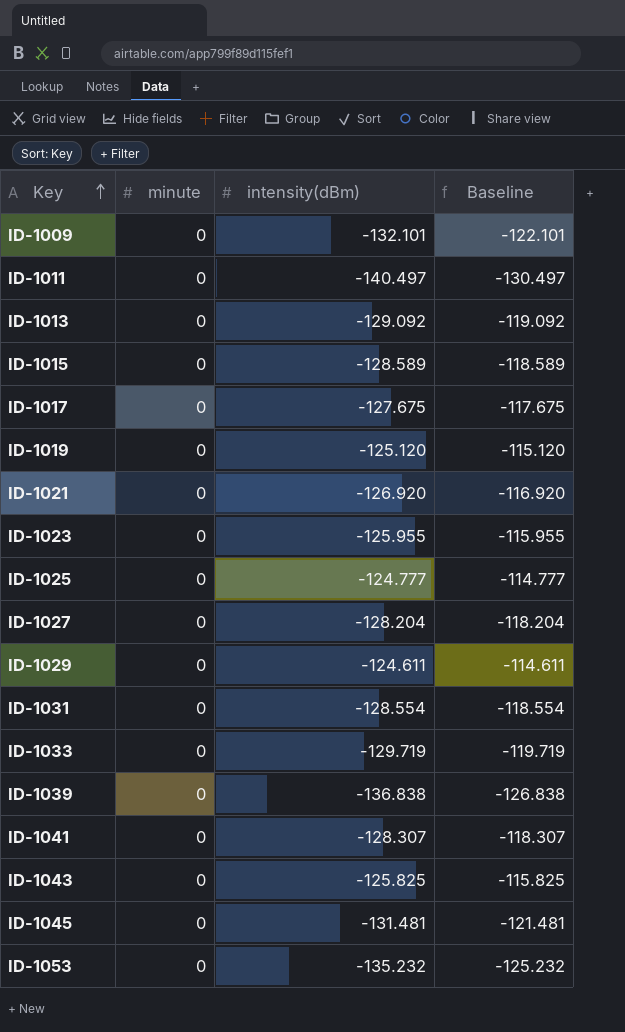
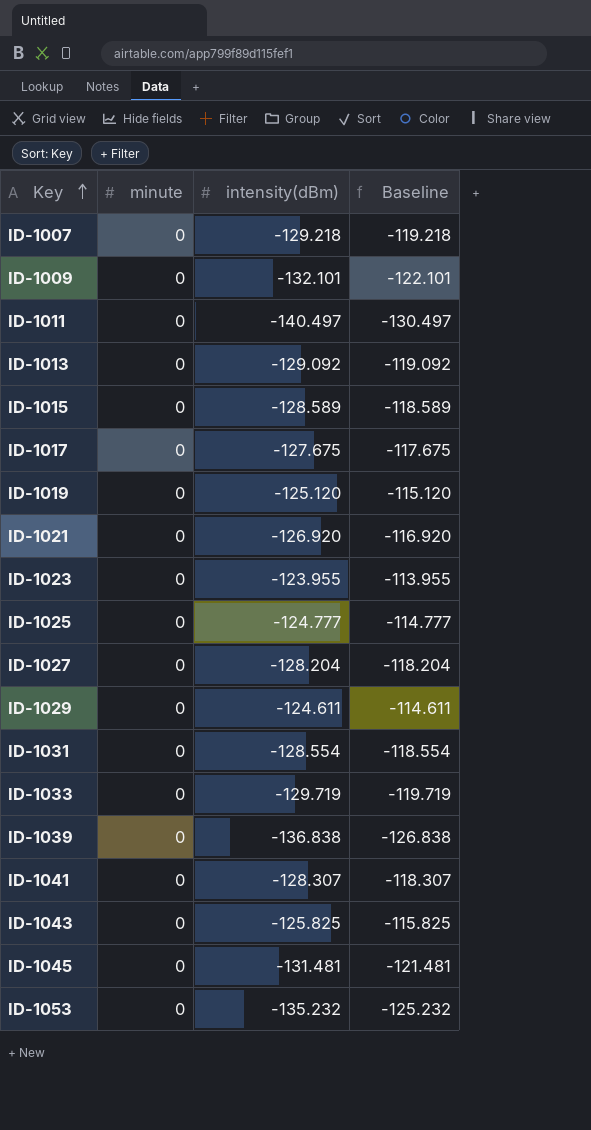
row ID-1007: none -> 0 | -129.218 | -119.218
ID-1023 | intensity(dBm): -125.955 -> -123.955
ID-1023 | Baseline: -115.955 -> -113.955

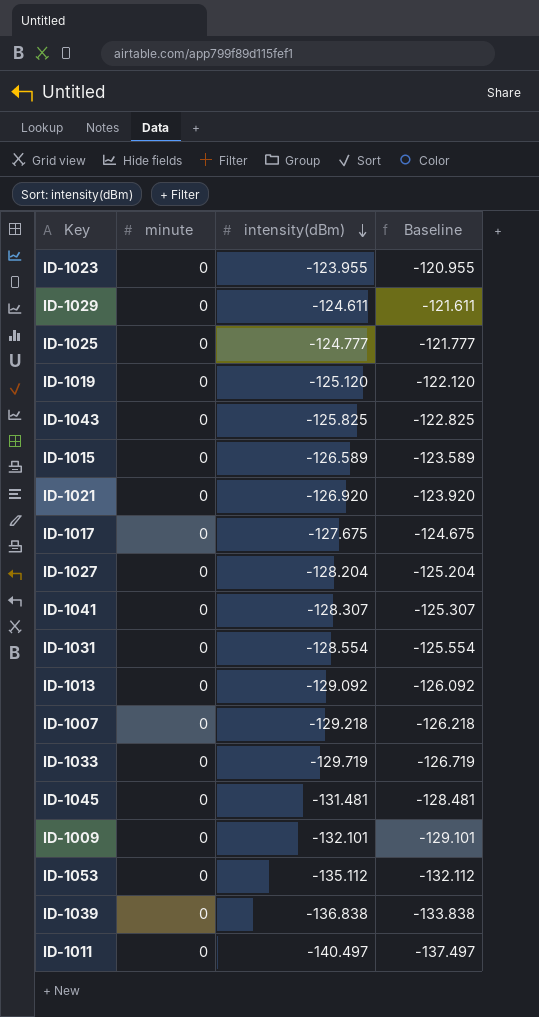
row order: Key ascending -> intensity(dBm) descending
column Baseline | formula: [intensity(dBm)] + 10 -> [intensity(dBm)] + 3
ID-1015 | intensity(dBm): -128.589 -> -126.589
ID-1053 | intensity(dBm): -135.232 -> -135.112

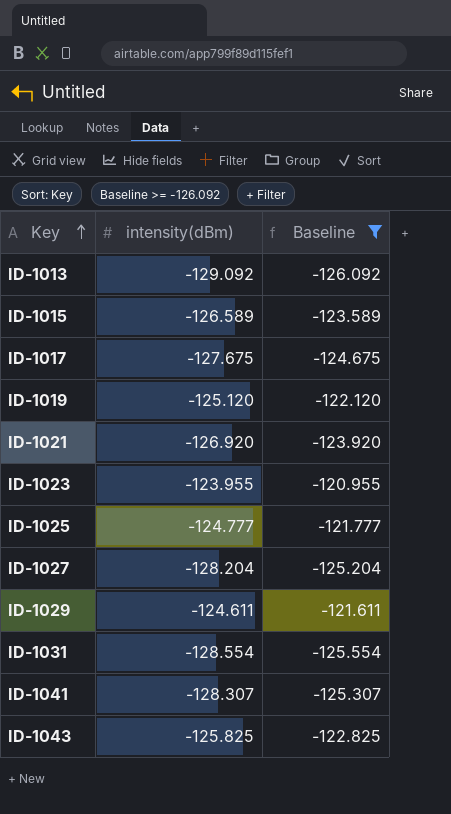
filter: none -> Baseline >= -126.092
row order: intensity(dBm) descending -> Key ascending
column minute | position: 2 -> none

